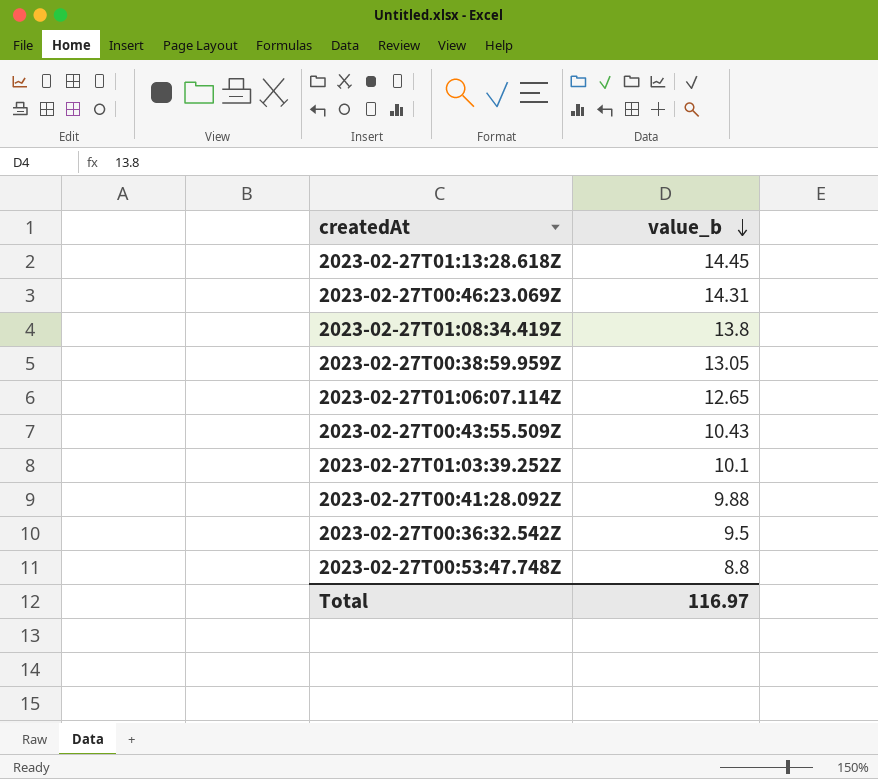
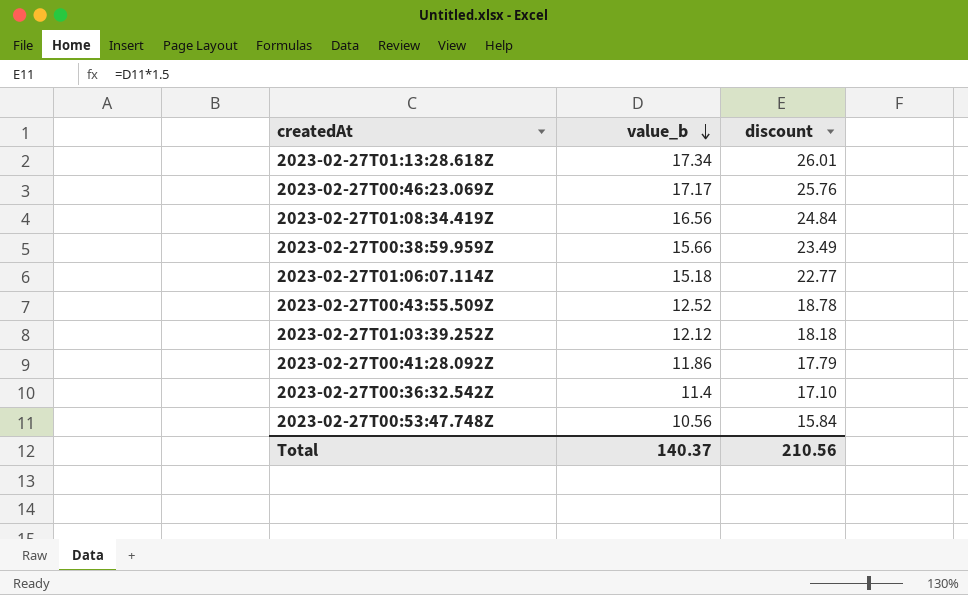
column discount | formula: none -> [value_b] * 1.5
2023-02-27T01:13:28.618Z | value_b: 14.45 -> 17.34
2023-02-27T00:46:23.069Z | value_b: 14.31 -> 17.17
2023-02-27T01:08:34.419Z | value_b: 13.8 -> 16.56
2023-02-27T00:38:59.959Z | value_b: 13.05 -> 15.66
2023-02-27T01:06:07.114Z | value_b: 12.65 -> 15.18
2023-02-27T00:43:55.509Z | value_b: 10.43 -> 12.52
2023-02-27T01:03:39.252Z | value_b: 10.1 -> 12.12
2023-02-27T00:41:28.092Z | value_b: 9.88 -> 11.86
2023-02-27T00:36:32.542Z | value_b: 9.5 -> 11.4
2023-02-27T00:53:47.748Z | value_b: 8.8 -> 10.56
Total | value_b: 116.97 -> 140.37

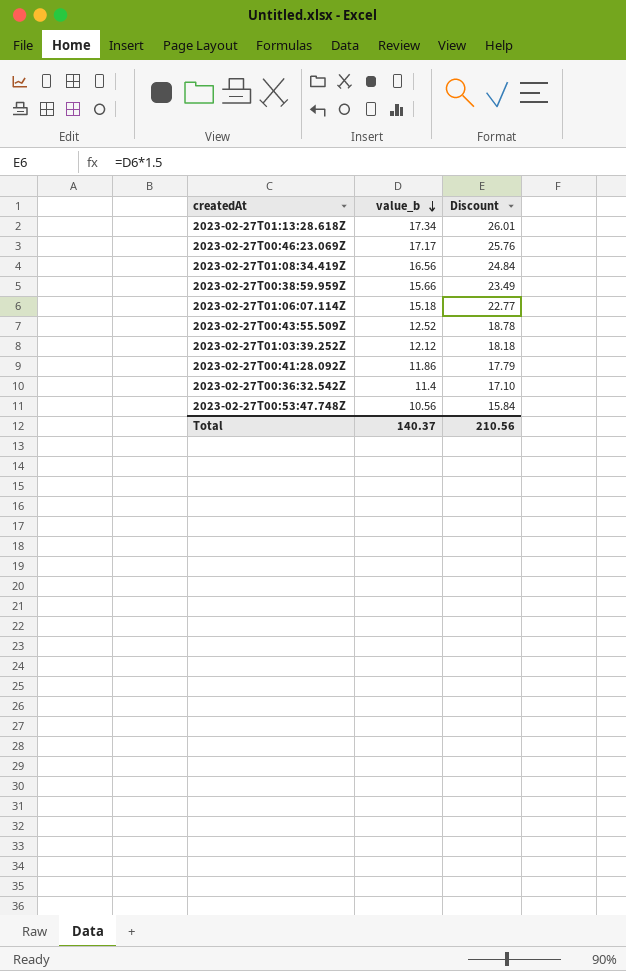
column name: discount -> Discount

